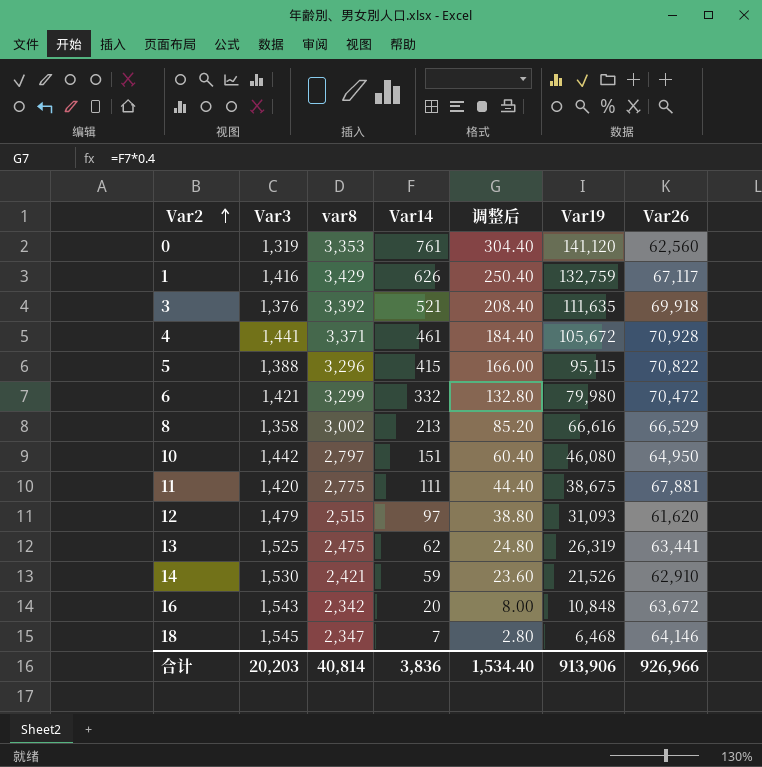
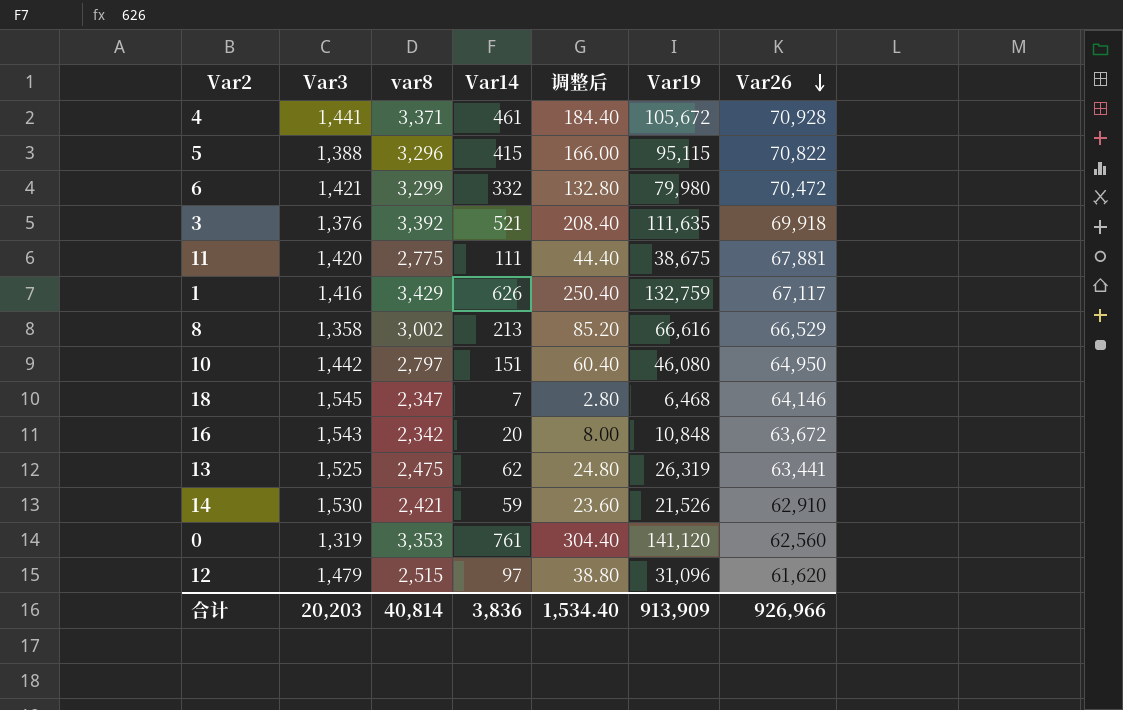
row order: Var2 ascending -> Var26 descending
12 | Var19: 31,093 -> 31,096
合计 | Var19: 913,906 -> 913,909

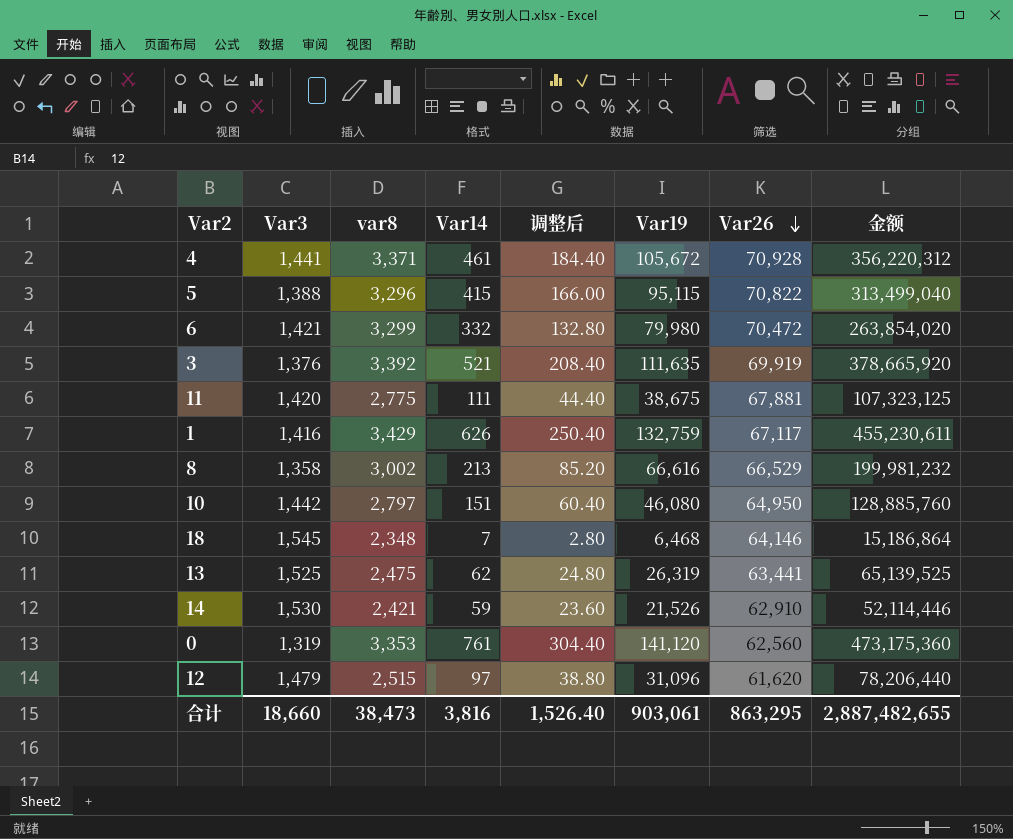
column 金额 | formula: none -> [var8] * [Var19]
row 16: 1,543 | 2,342 | 20 | 8.00 | 10,848 | 63,672 -> none
3 | Var26: 69,918 -> 69,919
18 | var8: 2,347 -> 2,348
合计 | Var3: 20,203 -> 18,660
合计 | var8: 40,814 -> 38,473
合计 | Var14: 3,836 -> 3,816
合计 | 调整后: 1,534.40 -> 1,526.40
合计 | Var19: 913,909 -> 903,061
合计 | Var26: 926,966 -> 863,295

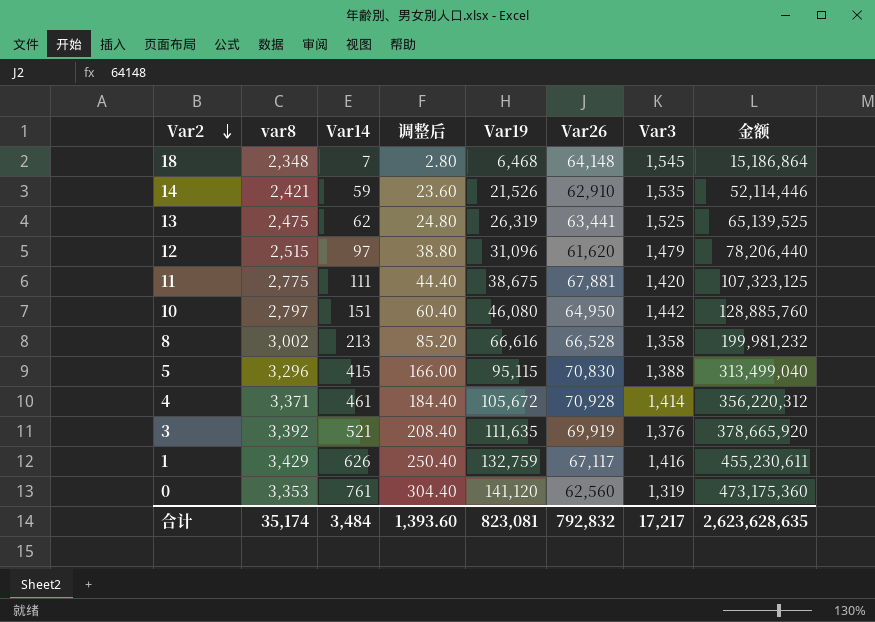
row order: Var26 descending -> Var2 descending
column Var3 | position: 2 -> 7
row 6: 1,421 | 3,299 | 332 | 132.80 | 79,980 | 70,472 | 263,854,020 -> none
18 | Var26: 64,146 -> 64,148
14 | Var3: 1,530 -> 1,535
8 | Var26: 66,529 -> 66,528
5 | Var26: 70,822 -> 70,830
4 | Var3: 1,441 -> 1,414
合计 | var8: 38,473 -> 35,174
合计 | Var14: 3,816 -> 3,484
合计 | 调整后: 1,526.40 -> 1,393.60
合计 | Var19: 903,061 -> 823,081
合计 | Var26: 863,295 -> 792,832
合计 | Var3: 18,660 -> 17,217
合计 | 金额: 2,887,482,655 -> 2,623,628,635

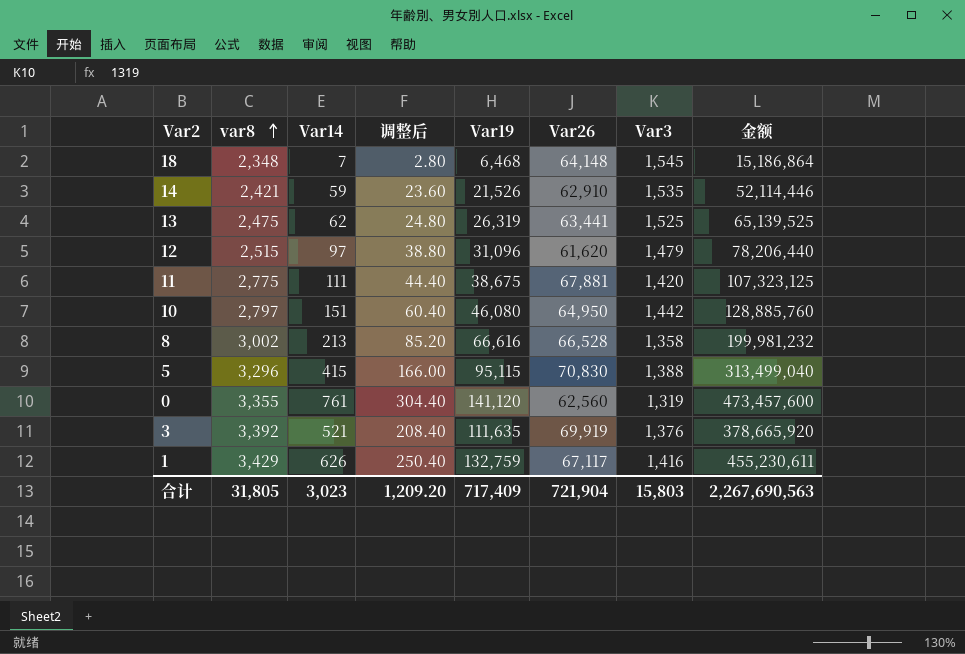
row order: Var2 descending -> var8 ascending
row 4: 3,371 | 461 | 184.40 | 105,672 | 70,928 | 1,414 | 356,220,312 -> none
0 | var8: 3,353 -> 3,355
0 | 金额: 473,175,360 -> 473,457,600
合计 | var8: 35,174 -> 31,805
合计 | Var14: 3,484 -> 3,023
合计 | 调整后: 1,393.60 -> 1,209.20
合计 | Var19: 823,081 -> 717,409
合计 | Var26: 792,832 -> 721,904
合计 | Var3: 17,217 -> 15,803
合计 | 金额: 2,623,628,635 -> 2,267,690,563

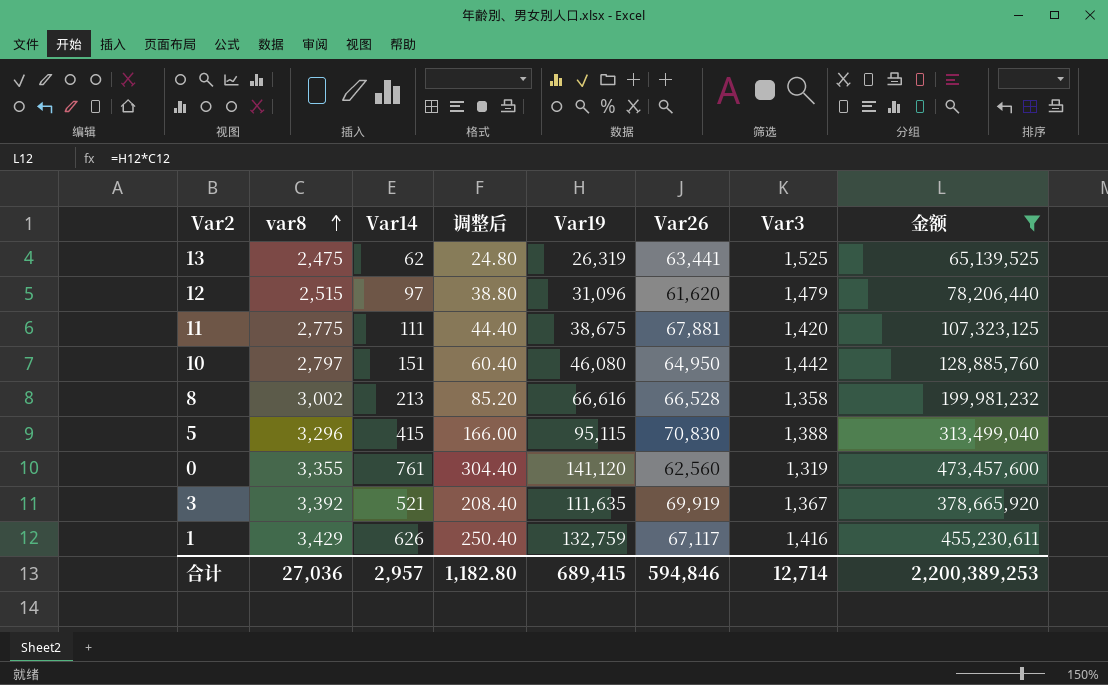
filter: none -> 金额 >= 65,139,525
3 | Var3: 1,376 -> 1,367
合计 | var8: 31,805 -> 27,036
合计 | Var14: 3,023 -> 2,957
合计 | 调整后: 1,209.20 -> 1,182.80
合计 | Var19: 717,409 -> 689,415
合计 | Var26: 721,904 -> 594,846
合计 | Var3: 15,803 -> 12,714
合计 | 金额: 2,267,690,563 -> 2,200,389,253

